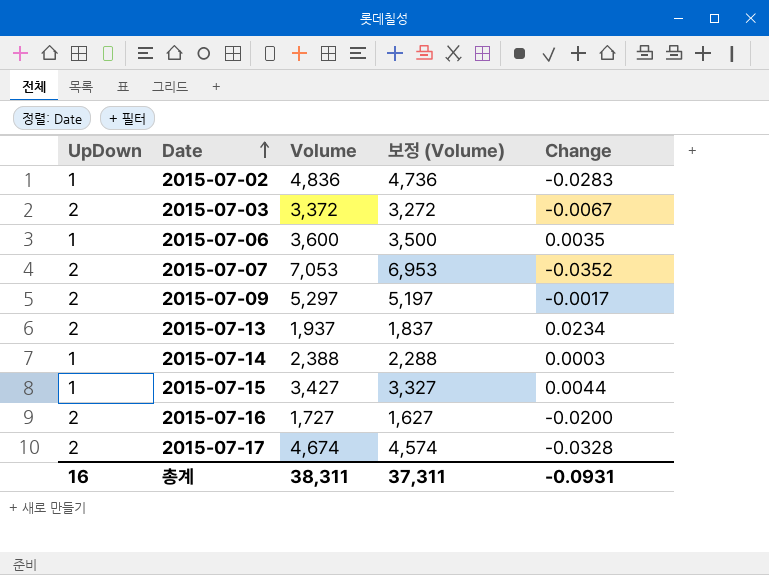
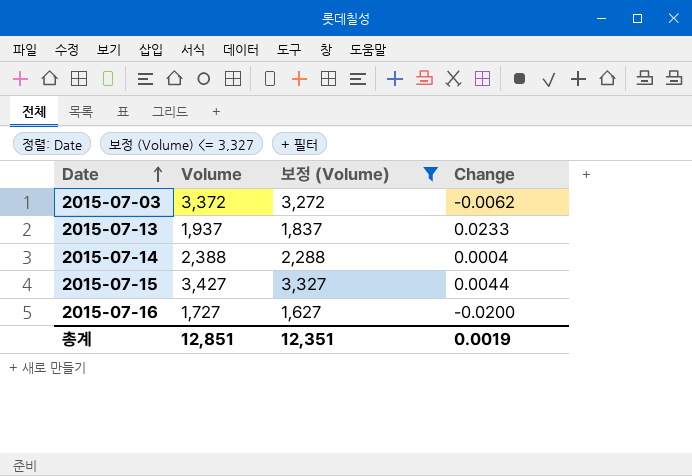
filter: none -> 보정 (Volume) <= 3,327
column UpDown | position: 1 -> none
2015-07-03 | Change: -0.0067 -> -0.0062
2015-07-13 | Change: 0.0234 -> 0.0233
2015-07-14 | Change: 0.0003 -> 0.0004
총계 | Volume: 38,311 -> 12,851
총계 | 보정 (Volume): 37,311 -> 12,351
총계 | Change: -0.0931 -> 0.0019

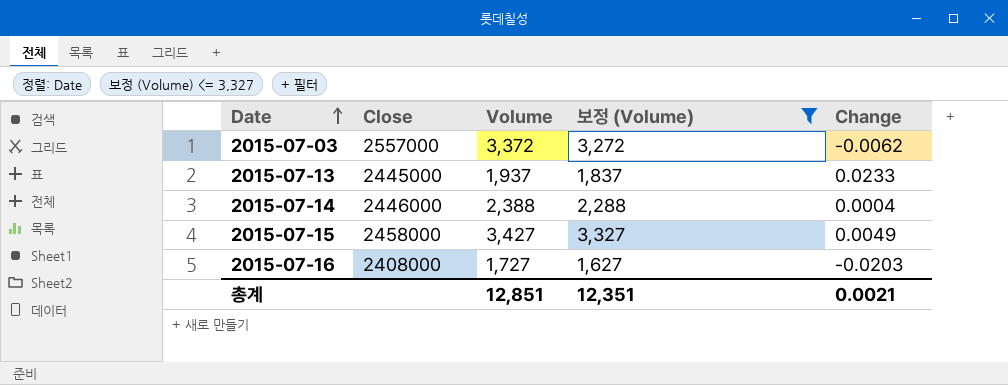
column Close | position: none -> 2
2015-07-15 | Change: 0.0044 -> 0.0049
2015-07-16 | Change: -0.0200 -> -0.0203
총계 | Change: 0.0019 -> 0.0021

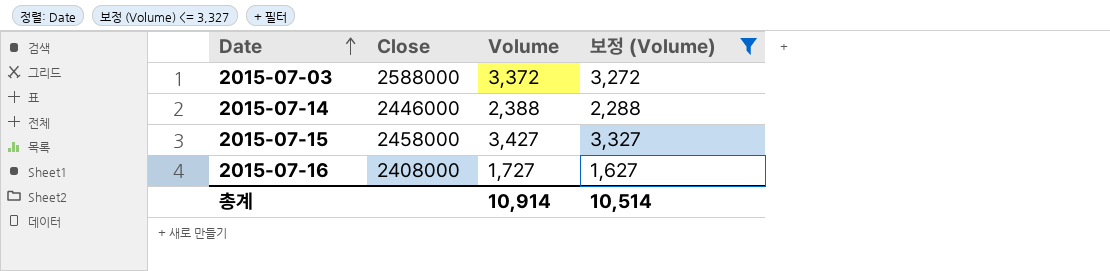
column Change | position: 5 -> none
row 2015-07-13: 2445000 | 1,937 | 1,837 | 0.0233 -> none
2015-07-03 | Close: 2557000 -> 2588000
총계 | Volume: 12,851 -> 10,914
총계 | 보정 (Volume): 12,351 -> 10,514

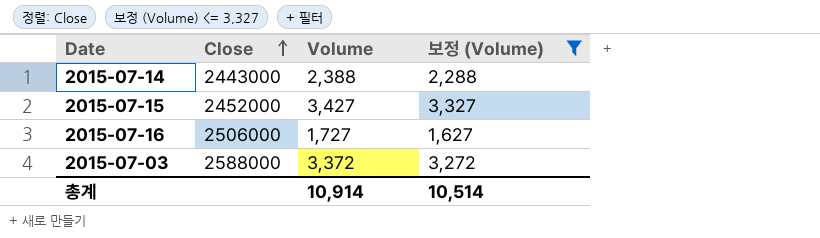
row order: Date ascending -> Close ascending
2015-07-14 | Close: 2446000 -> 2443000
2015-07-15 | Close: 2458000 -> 2452000
2015-07-16 | Close: 2408000 -> 2506000

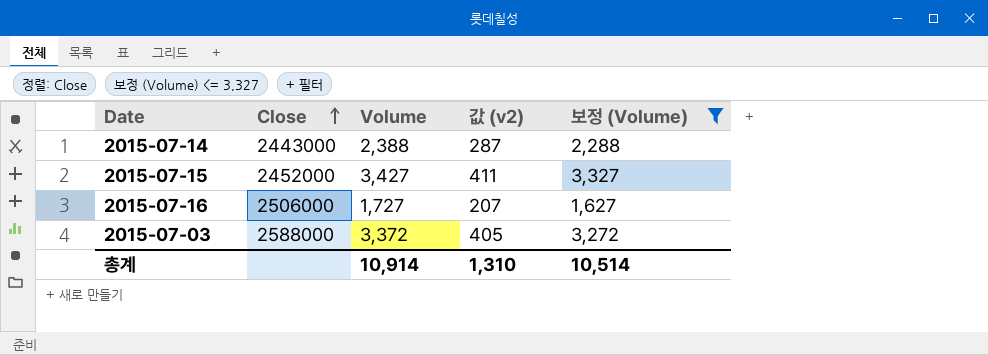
column 값 (v2) | formula: none -> [Volume] * 0.12

